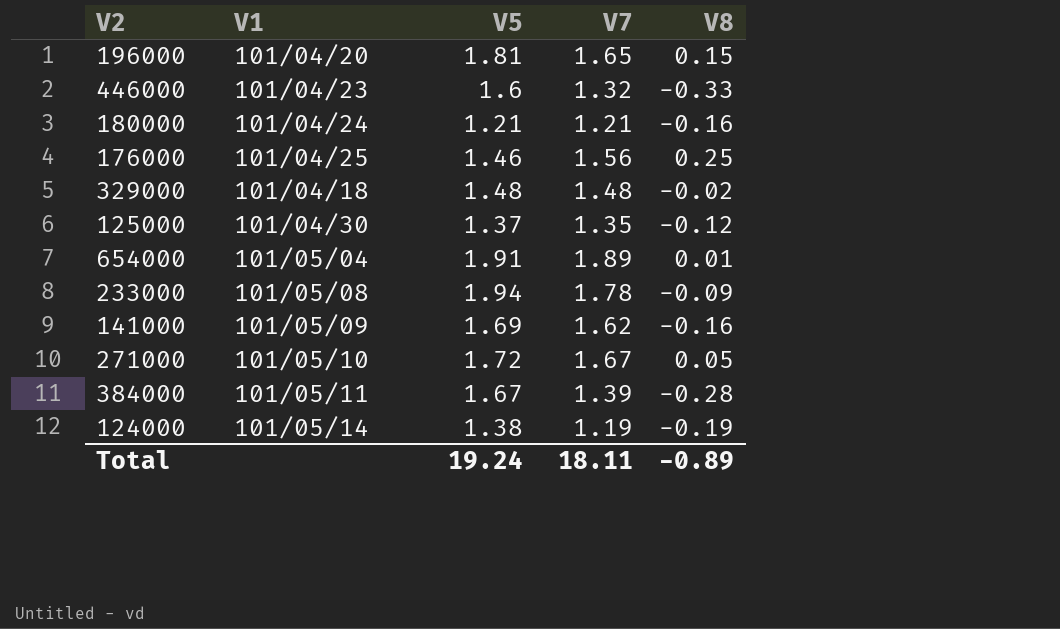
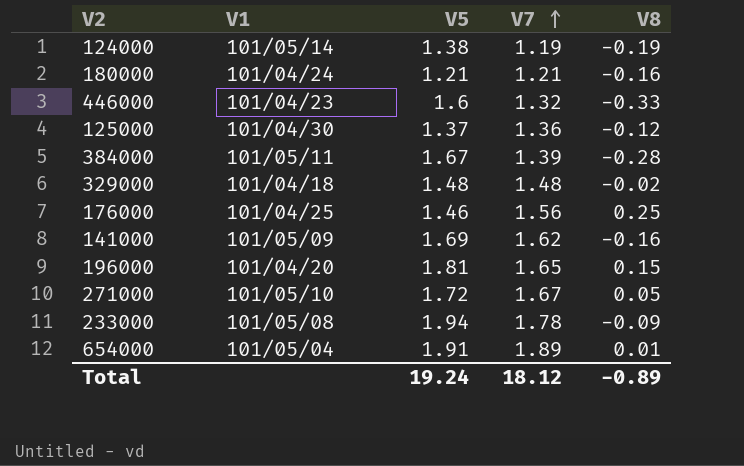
row order: none -> V7 ascending
125000 | V7: 1.35 -> 1.36
Total | V7: 18.11 -> 18.12

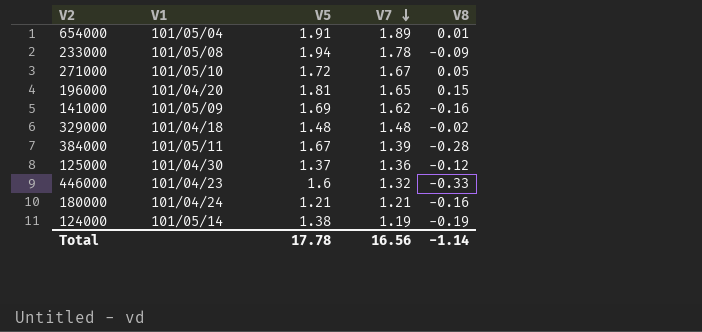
row order: V7 ascending -> V7 descending
row 176000: 101/04/25 | 1.46 | 1.56 | 0.25 -> none
Total | V5: 19.24 -> 17.78
Total | V7: 18.12 -> 16.56
Total | V8: -0.89 -> -1.14

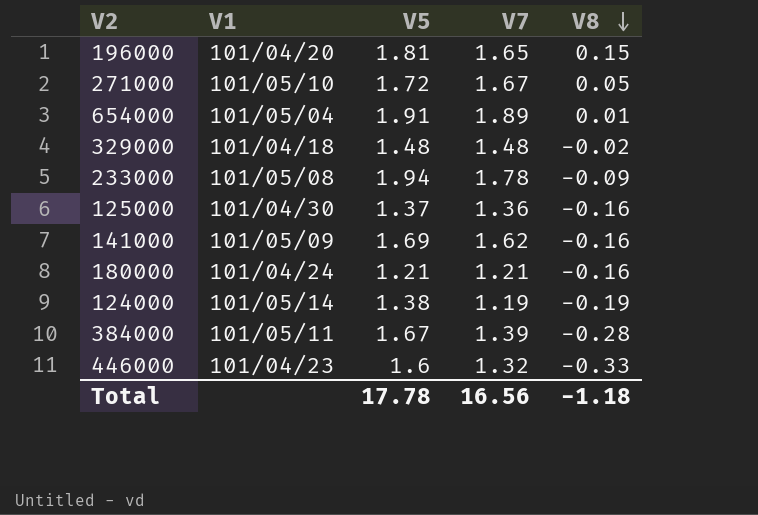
row order: V7 descending -> V8 descending
125000 | V8: -0.12 -> -0.16
Total | V8: -1.14 -> -1.18

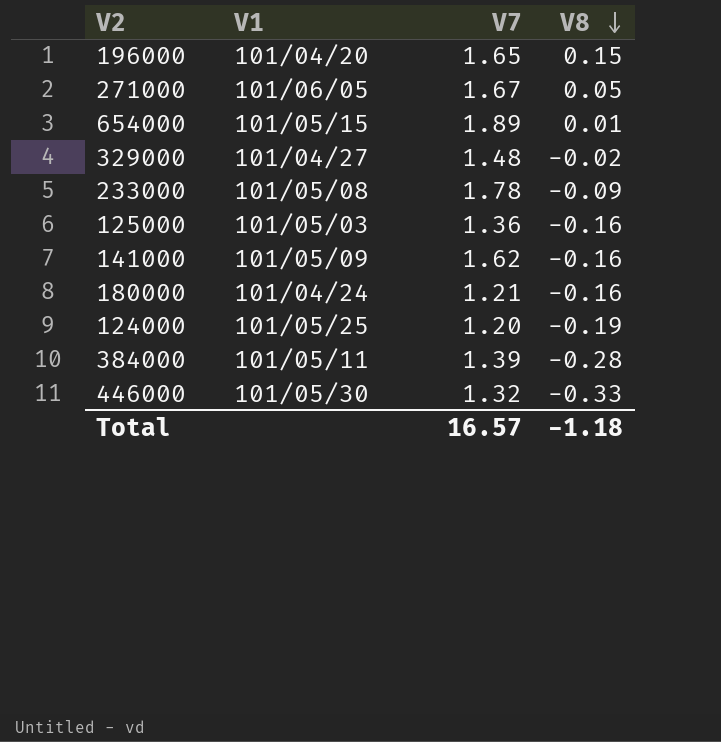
column V5 | position: 3 -> none
271000 | V1: 101/05/10 -> 101/06/05
654000 | V1: 101/05/04 -> 101/05/15
329000 | V1: 101/04/18 -> 101/04/27
125000 | V1: 101/04/30 -> 101/05/03
124000 | V1: 101/05/14 -> 101/05/25
124000 | V7: 1.19 -> 1.20
446000 | V1: 101/04/23 -> 101/05/30
Total | V7: 16.56 -> 16.57

